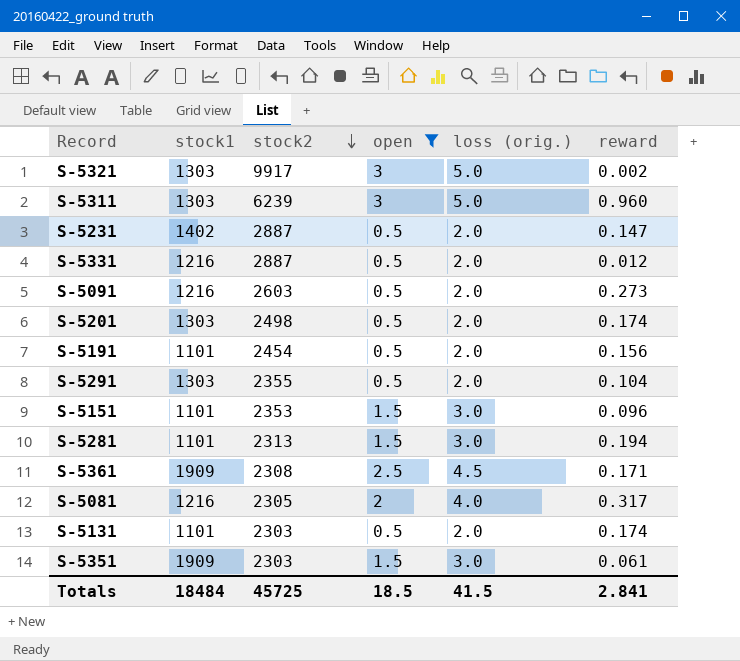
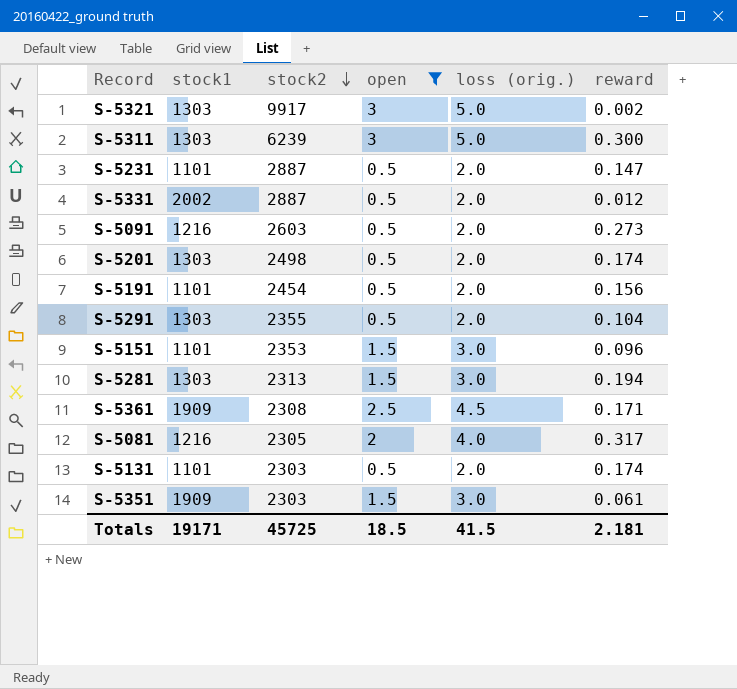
S-5311 | reward: 0.960 -> 0.300
S-5231 | stock1: 1402 -> 1101
S-5331 | stock1: 1216 -> 2002
S-5281 | stock1: 1101 -> 1303
Totals | stock1: 18484 -> 19171
Totals | reward: 2.841 -> 2.181

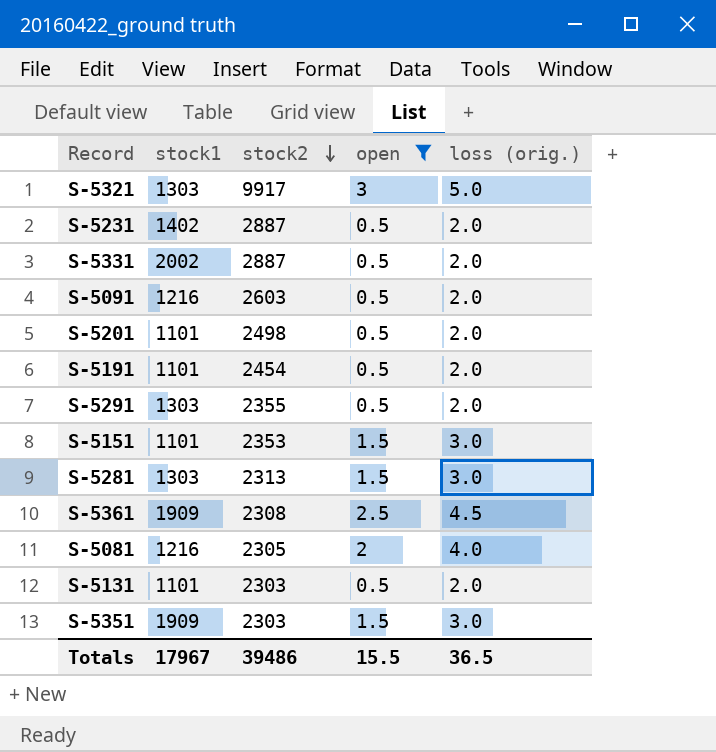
column reward | position: 6 -> none
row S-5311: 1303 | 6239 | 3 | 5.0 | 0.300 -> none
S-5231 | stock1: 1101 -> 1402
S-5201 | stock1: 1303 -> 1101
Totals | stock1: 19171 -> 17967
Totals | stock2: 45725 -> 39486
Totals | open: 18.5 -> 15.5
Totals | loss (orig.): 41.5 -> 36.5

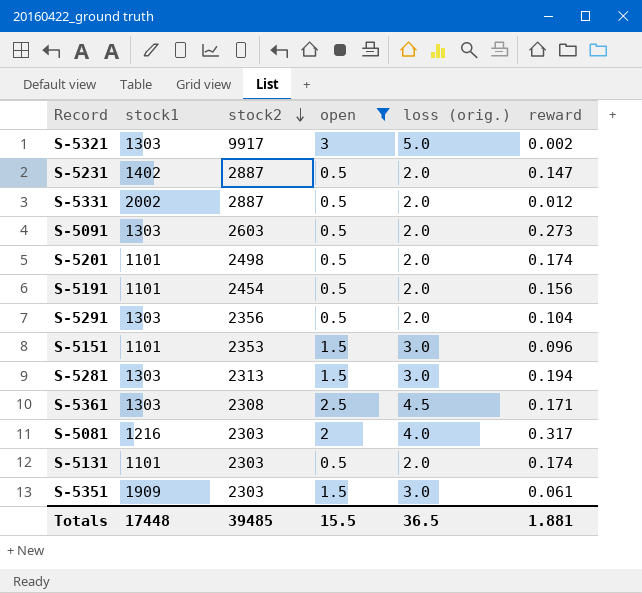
column reward | position: none -> 6
S-5091 | stock1: 1216 -> 1303
S-5291 | stock2: 2355 -> 2356
S-5361 | stock1: 1909 -> 1303
S-5081 | stock2: 2305 -> 2303
Totals | stock1: 17967 -> 17448
Totals | stock2: 39486 -> 39485

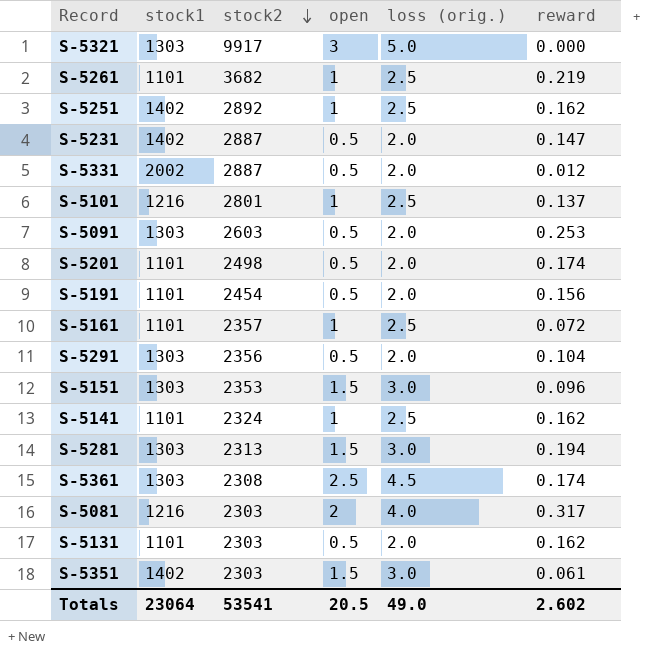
filter: open != 1 -> none
S-5321 | reward: 0.002 -> 0.000
S-5091 | reward: 0.273 -> 0.253
S-5151 | stock1: 1101 -> 1303
S-5361 | reward: 0.171 -> 0.174
S-5131 | reward: 0.174 -> 0.162
S-5351 | stock1: 1909 -> 1402
Totals | stock1: 17448 -> 23064
Totals | stock2: 39485 -> 53541
Totals | open: 15.5 -> 20.5
Totals | loss (orig.): 36.5 -> 49.0
Totals | reward: 1.881 -> 2.602

